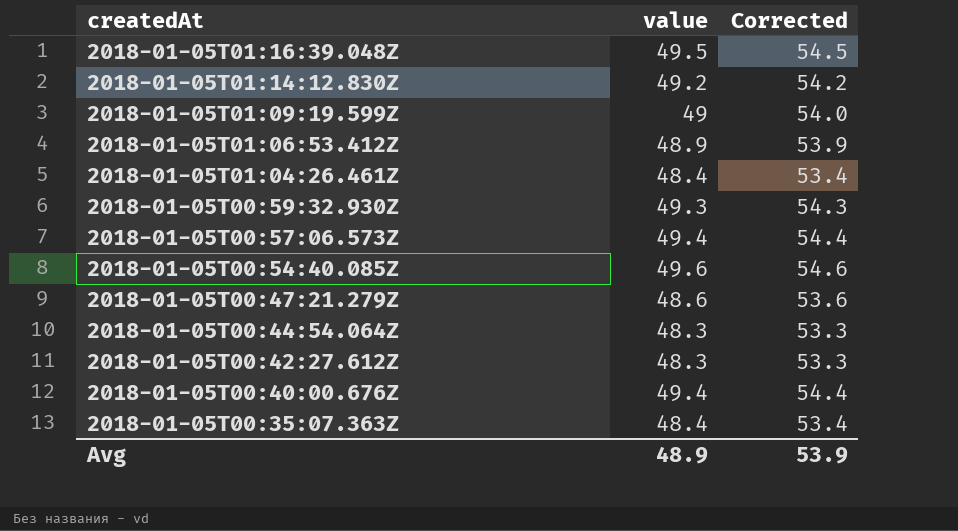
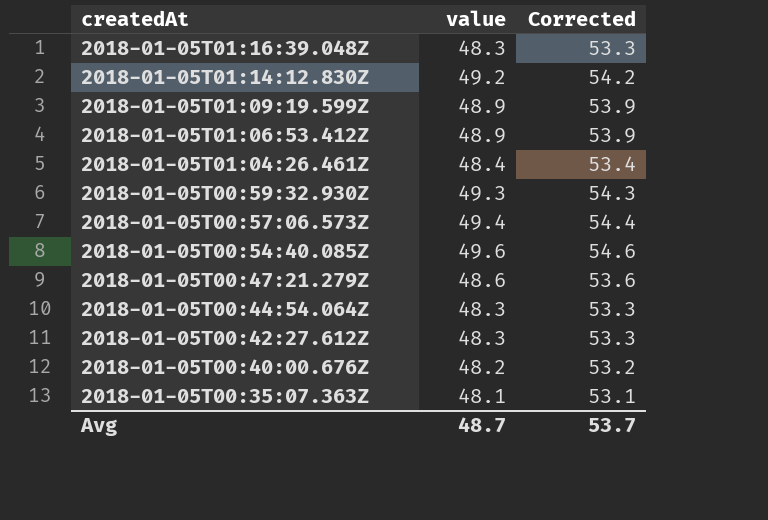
2018-01-05T01:16:39.048Z | value: 49.5 -> 48.3
2018-01-05T01:16:39.048Z | Corrected: 54.5 -> 53.3
2018-01-05T01:09:19.599Z | value: 49 -> 48.9
2018-01-05T01:09:19.599Z | Corrected: 54.0 -> 53.9
2018-01-05T00:40:00.676Z | value: 49.4 -> 48.2
2018-01-05T00:40:00.676Z | Corrected: 54.4 -> 53.2
2018-01-05T00:35:07.363Z | value: 48.4 -> 48.1
2018-01-05T00:35:07.363Z | Corrected: 53.4 -> 53.1
Avg | value: 48.9 -> 48.7
Avg | Corrected: 53.9 -> 53.7

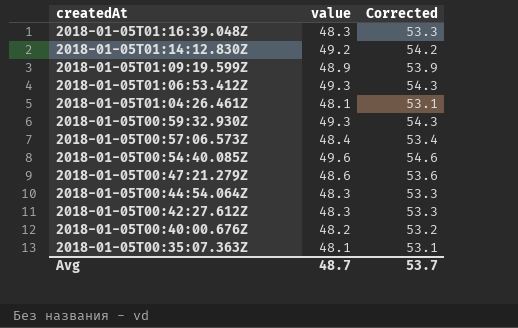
2018-01-05T01:06:53.412Z | value: 48.9 -> 49.3
2018-01-05T01:06:53.412Z | Corrected: 53.9 -> 54.3
2018-01-05T01:04:26.461Z | value: 48.4 -> 48.1
2018-01-05T01:04:26.461Z | Corrected: 53.4 -> 53.1
2018-01-05T00:57:06.573Z | value: 49.4 -> 48.4
2018-01-05T00:57:06.573Z | Corrected: 54.4 -> 53.4

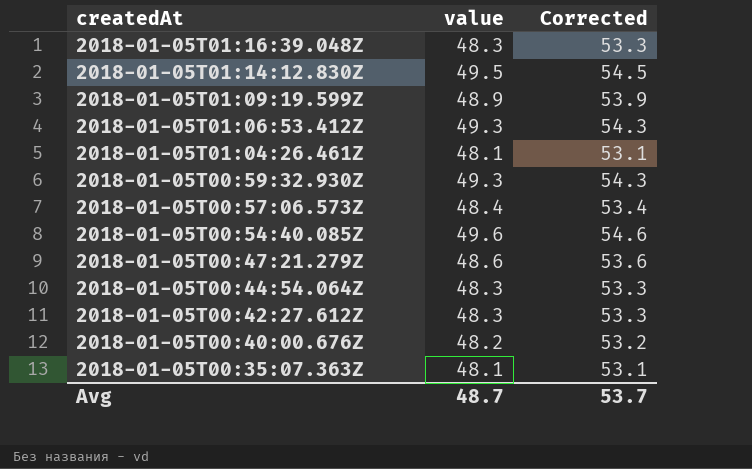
2018-01-05T01:14:12.830Z | value: 49.2 -> 49.5
2018-01-05T01:14:12.830Z | Corrected: 54.2 -> 54.5

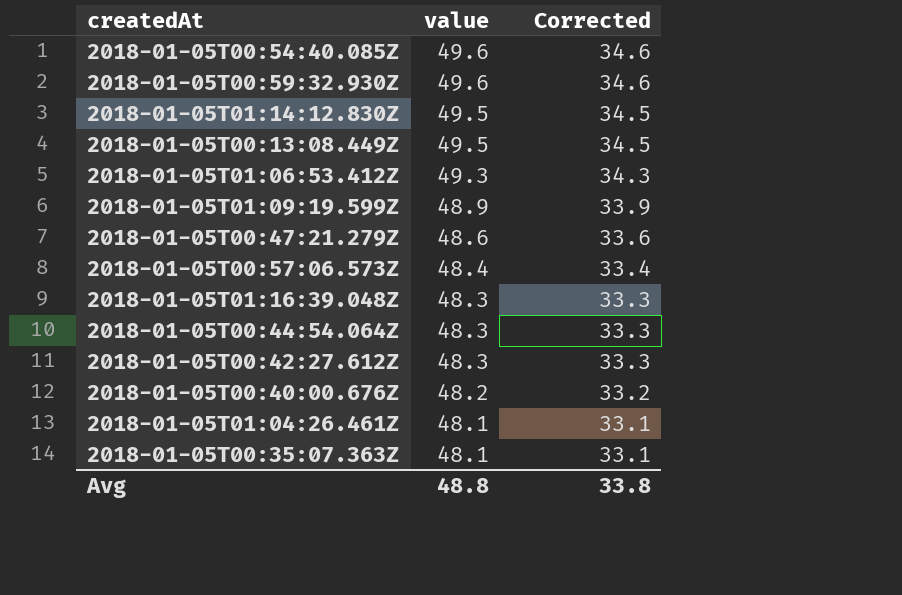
row order: createdAt descending -> value descending
column Corrected | formula: [value] + 5 -> [value] - 15
2018-01-05T00:59:32.930Z | value: 49.3 -> 49.6
row 2018-01-05T00:13:08.449Z: none -> 49.5 | 34.5
Avg | value: 48.7 -> 48.8
Avg | Corrected: 53.7 -> 33.8

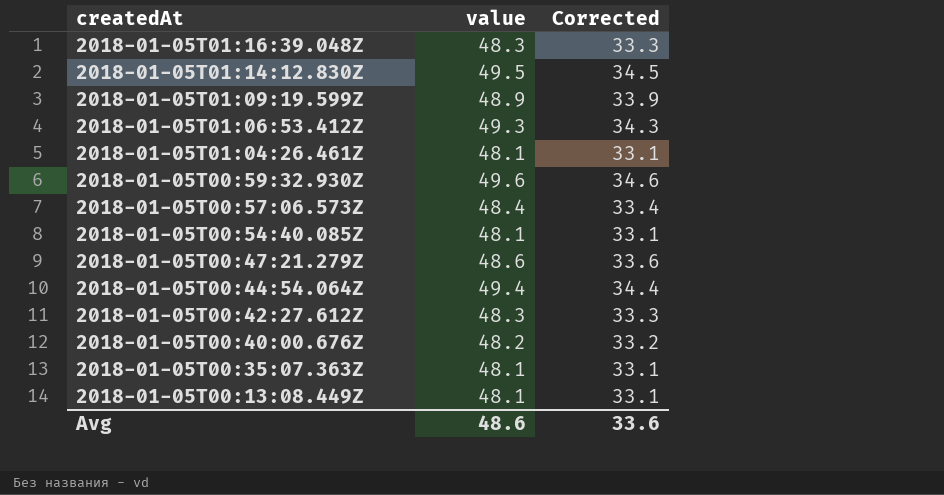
row order: value descending -> createdAt descending
2018-01-05T00:54:40.085Z | value: 49.6 -> 48.1
2018-01-05T00:54:40.085Z | Corrected: 34.6 -> 33.1
2018-01-05T00:44:54.064Z | value: 48.3 -> 49.4
2018-01-05T00:44:54.064Z | Corrected: 33.3 -> 34.4
2018-01-05T00:13:08.449Z | value: 49.5 -> 48.1
2018-01-05T00:13:08.449Z | Corrected: 34.5 -> 33.1
Avg | value: 48.8 -> 48.6
Avg | Corrected: 33.8 -> 33.6

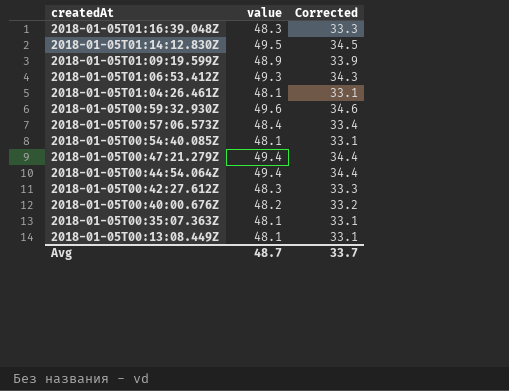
2018-01-05T00:47:21.279Z | value: 48.6 -> 49.4
2018-01-05T00:47:21.279Z | Corrected: 33.6 -> 34.4
Avg | value: 48.6 -> 48.7
Avg | Corrected: 33.6 -> 33.7

